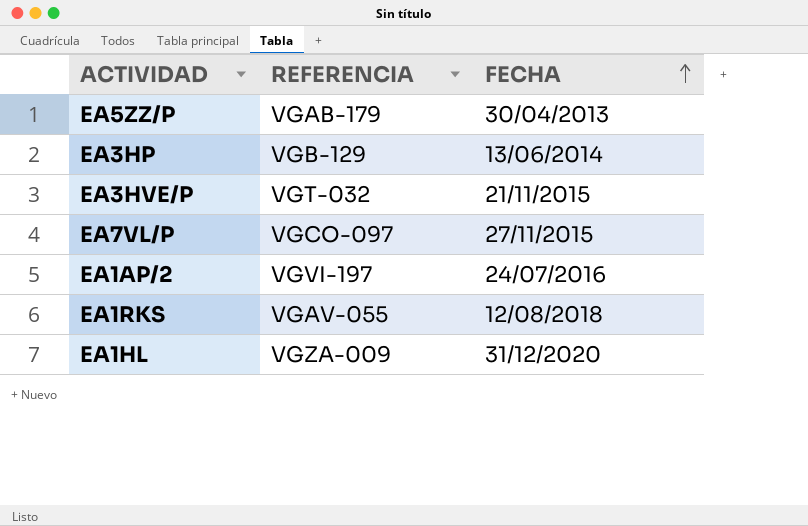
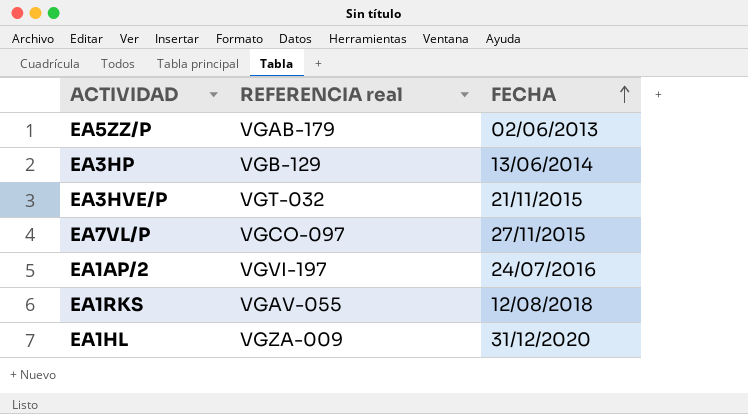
column name: REFERENCIA -> REFERENCIA real
EA5ZZ/P | FECHA: 30/04/2013 -> 02/06/2013

